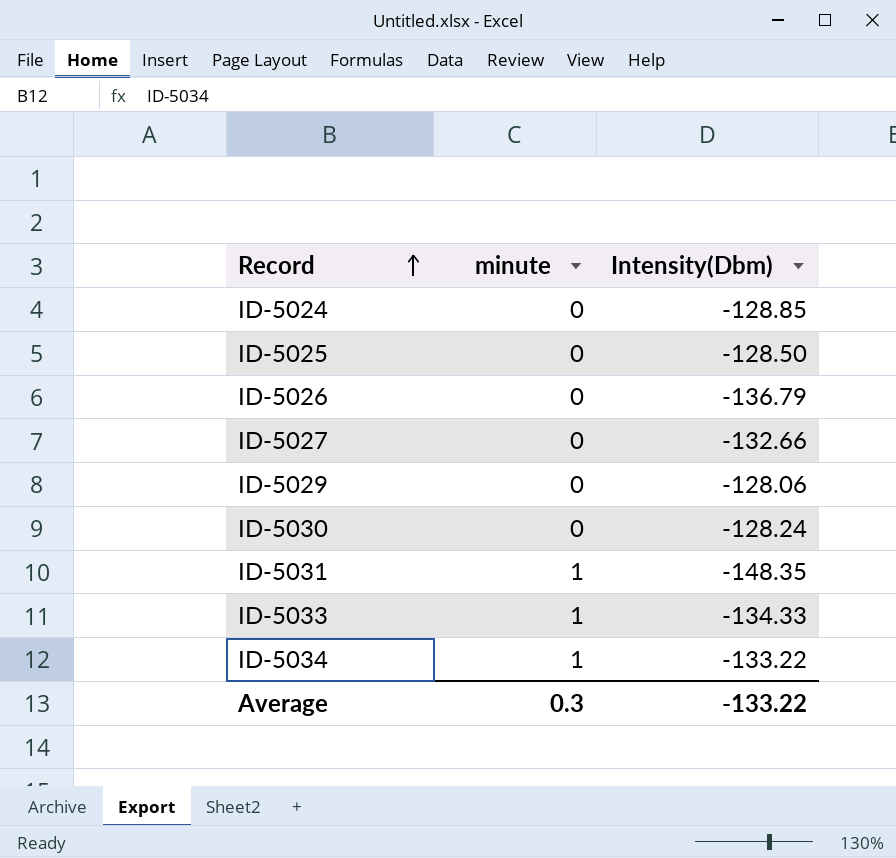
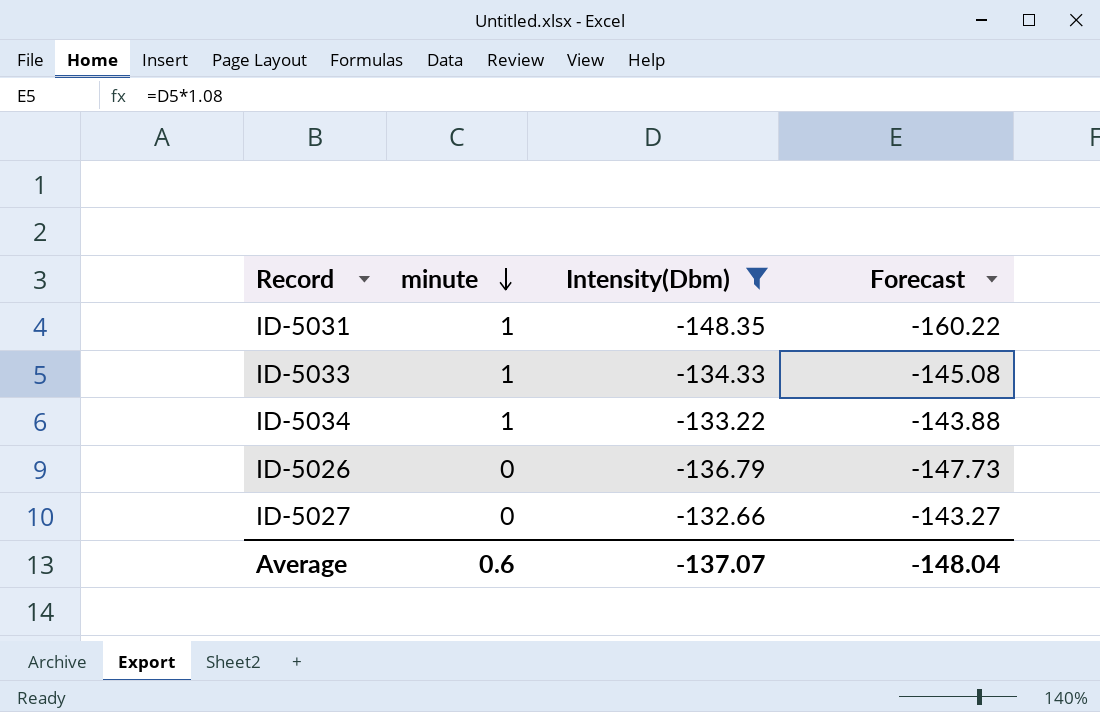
filter: none -> Intensity(Dbm) <= -132.66
row order: Record ascending -> minute descending
column Forecast | formula: none -> [Intensity(Dbm)] * 1.08
Average | minute: 0.3 -> 0.6
Average | Intensity(Dbm): -133.22 -> -137.07

